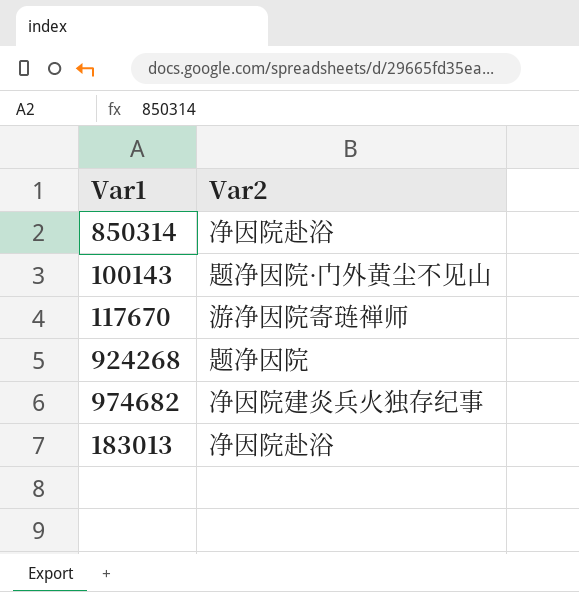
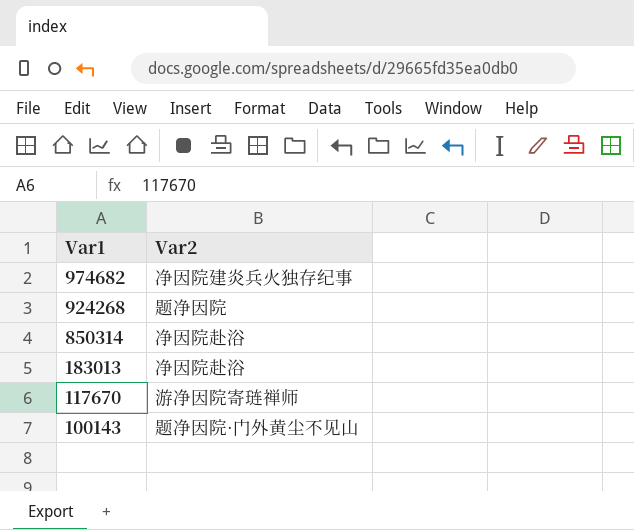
row order: none -> Var1 descending

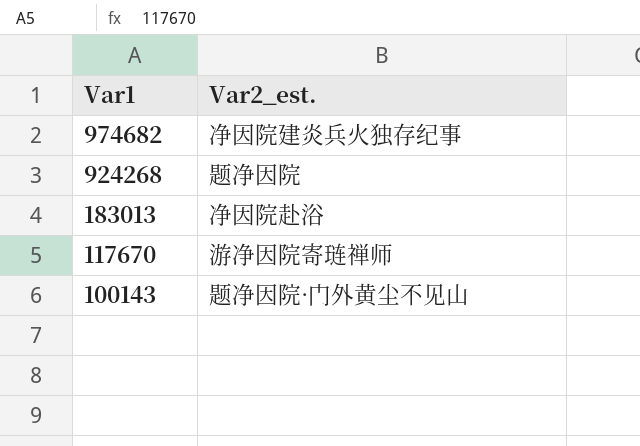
column name: Var2 -> Var2_est.
row 850314: 净因院赴浴 -> none

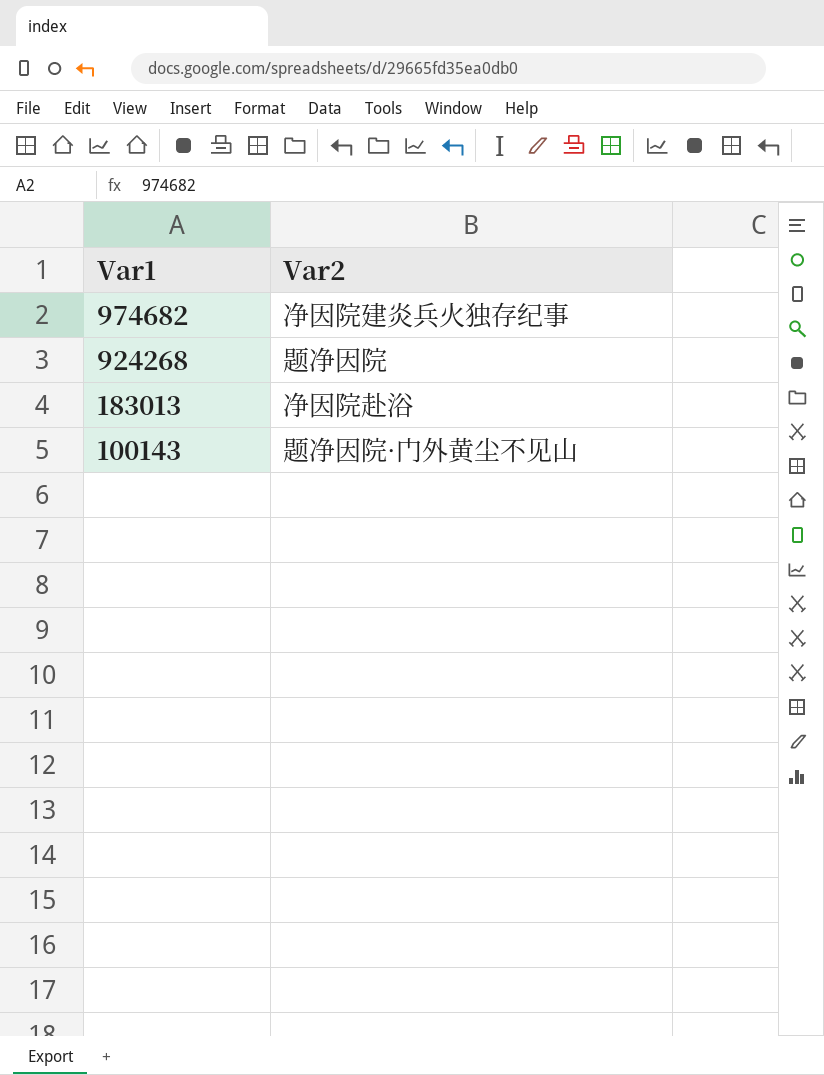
column name: Var2_est. -> Var2
row 117670: 游净因院寄琏禅师 -> none

